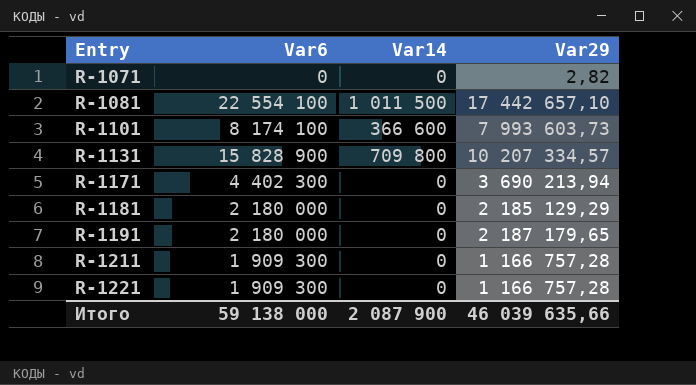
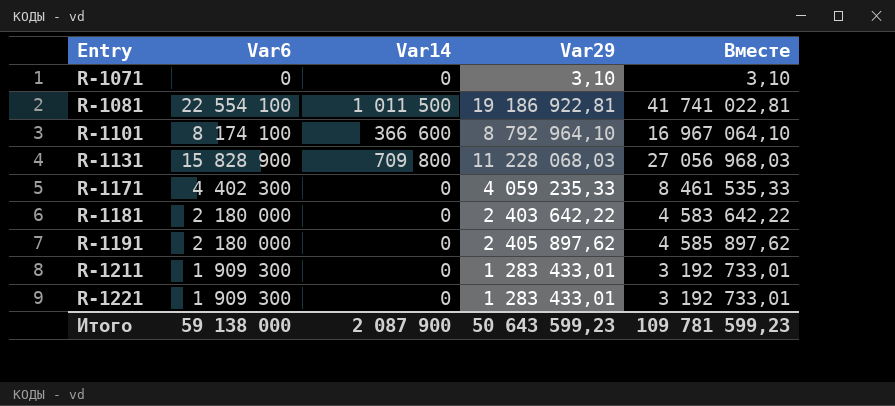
column Вместе | formula: none -> [Var6] + [Var29]
R-1071 | Var29: 2,82 -> 3,10
R-1081 | Var29: 17 442 657,10 -> 19 186 922,81
R-1101 | Var29: 7 993 603,73 -> 8 792 964,10
R-1131 | Var29: 10 207 334,57 -> 11 228 068,03
R-1171 | Var29: 3 690 213,94 -> 4 059 235,33
R-1181 | Var29: 2 185 129,29 -> 2 403 642,22
R-1191 | Var29: 2 187 179,65 -> 2 405 897,62
R-1211 | Var29: 1 166 757,28 -> 1 283 433,01
R-1221 | Var29: 1 166 757,28 -> 1 283 433,01
Итого | Var29: 46 039 635,66 -> 50 643 599,23

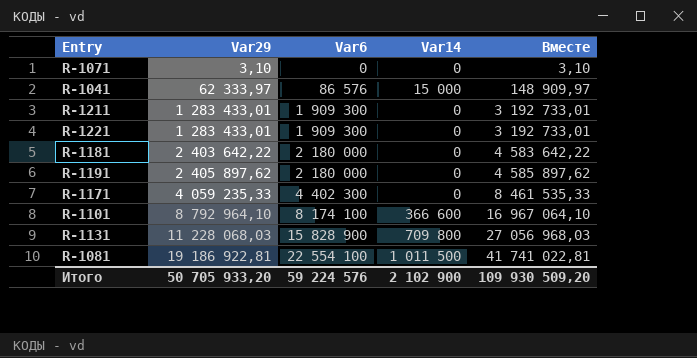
row order: Entry ascending -> Var29 ascending
column Var29 | position: 4 -> 2
row R-1041: none -> 62 333,97 | 86 576 | 15 000 | 148 909,97
Итого | Var29: 50 643 599,23 -> 50 705 933,20
Итого | Var6: 59 138 000 -> 59 224 576
Итого | Var14: 2 087 900 -> 2 102 900
Итого | Вместе: 109 781 599,23 -> 109 930 509,20

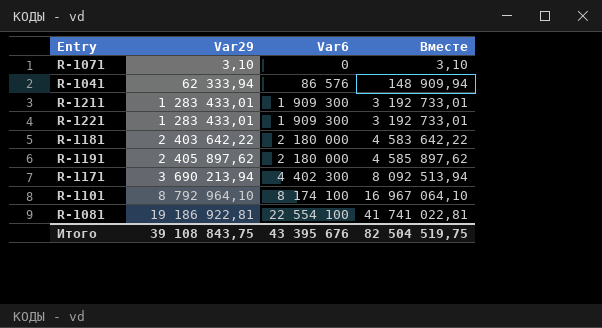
column Var14 | position: 4 -> none
row R-1131: 11 228 068,03 | 15 828 900 | 709 800 | 27 056 968,03 -> none
R-1041 | Var29: 62 333,97 -> 62 333,94
R-1041 | Вместе: 148 909,97 -> 148 909,94
R-1171 | Var29: 4 059 235,33 -> 3 690 213,94
R-1171 | Вместе: 8 461 535,33 -> 8 092 513,94
Итого | Var29: 50 705 933,20 -> 39 108 843,75
Итого | Var6: 59 224 576 -> 43 395 676
Итого | Вместе: 109 930 509,20 -> 82 504 519,75

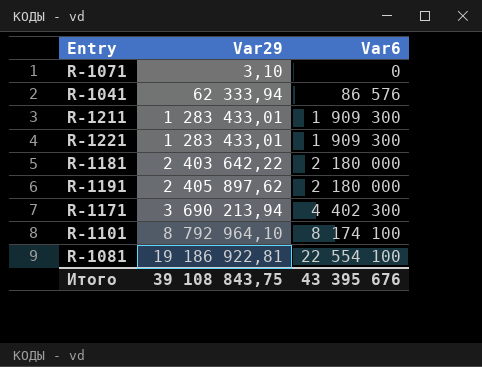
column Вместе | formula: [Var29] + [Var6] -> none

